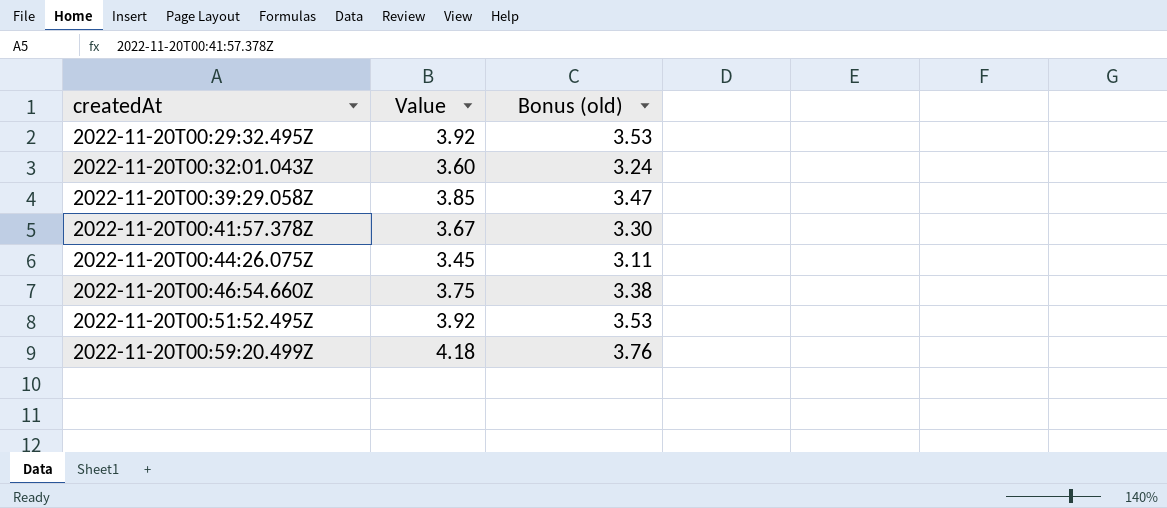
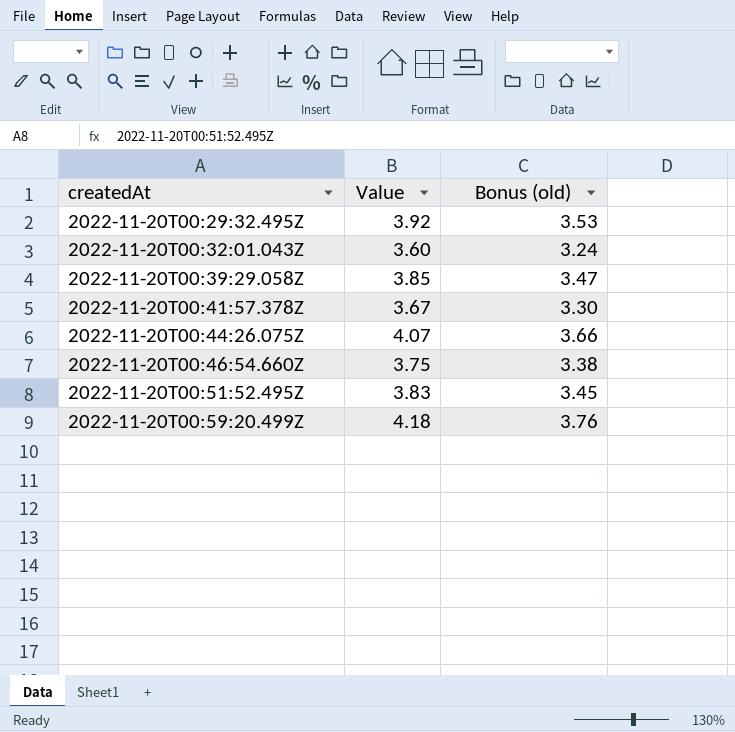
2022-11-20T00:44:26.075Z | Value: 3.45 -> 4.07
2022-11-20T00:44:26.075Z | Bonus (old): 3.11 -> 3.66
2022-11-20T00:51:52.495Z | Value: 3.92 -> 3.83
2022-11-20T00:51:52.495Z | Bonus (old): 3.53 -> 3.45

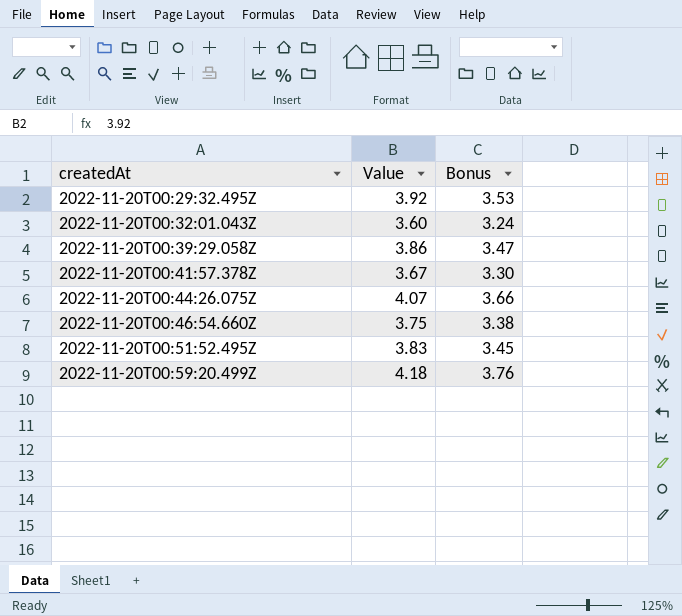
column name: Bonus (old) -> Bonus
2022-11-20T00:39:29.058Z | Value: 3.85 -> 3.86

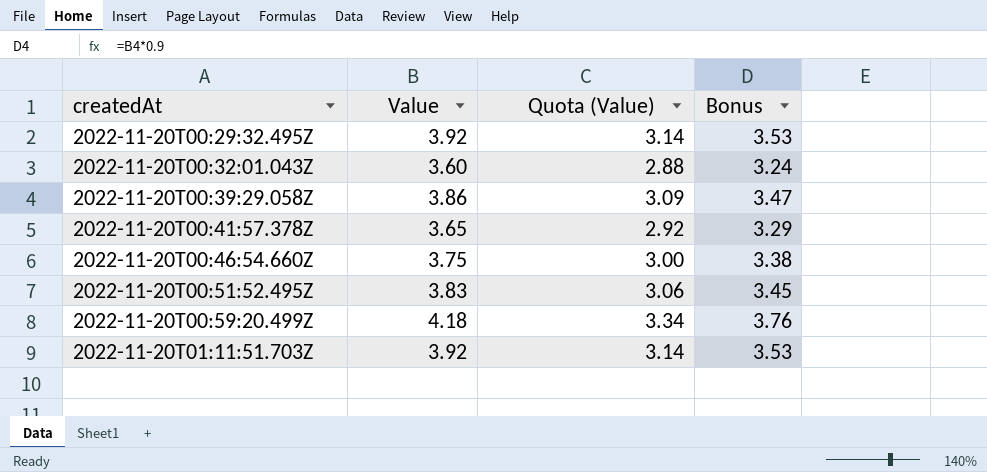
column Quota (Value) | formula: none -> [Value] * 0.8
row 2022-11-20T00:44:26.075Z: 4.07 | 3.66 -> none
2022-11-20T00:41:57.378Z | Value: 3.67 -> 3.65
2022-11-20T00:41:57.378Z | Bonus: 3.30 -> 3.29
row 2022-11-20T01:11:51.703Z: none -> 3.92 | 3.14 | 3.53

